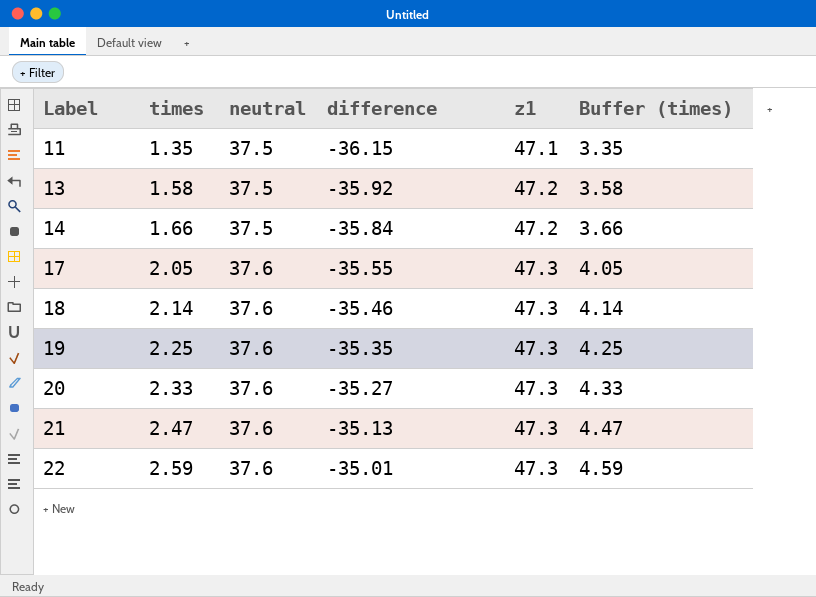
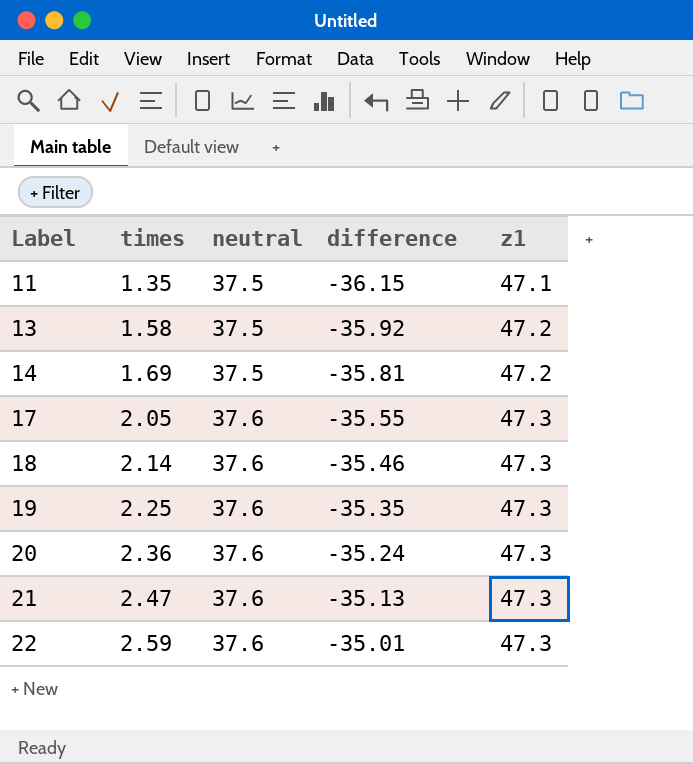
column Buffer (times) | formula: [times] + 2 -> none
14 | times: 1.66 -> 1.69
14 | difference: -35.84 -> -35.81
20 | times: 2.33 -> 2.36
20 | difference: -35.27 -> -35.24

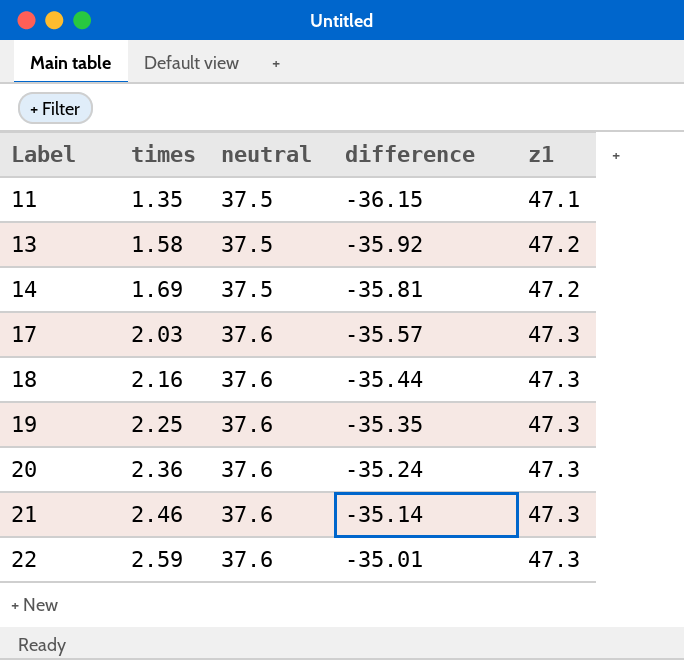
17 | times: 2.05 -> 2.03
17 | difference: -35.55 -> -35.57
18 | times: 2.14 -> 2.16
18 | difference: -35.46 -> -35.44
21 | times: 2.47 -> 2.46
21 | difference: -35.13 -> -35.14

